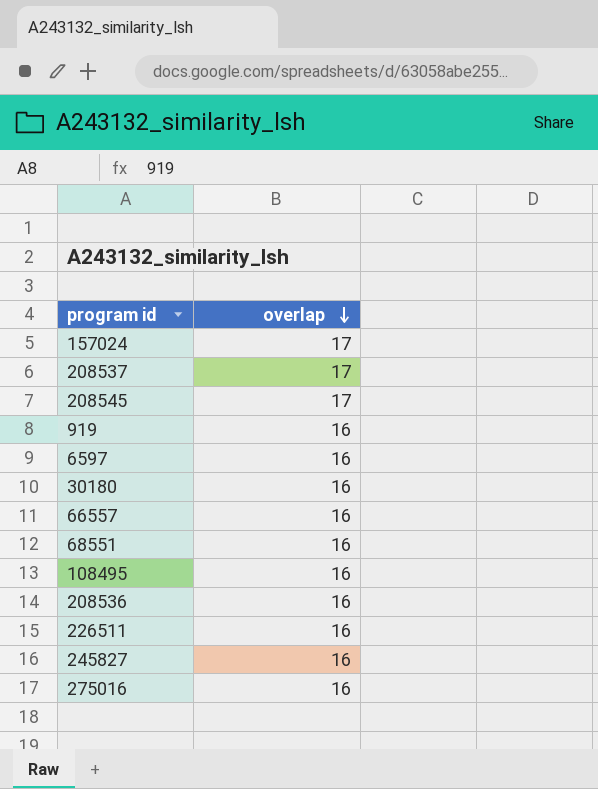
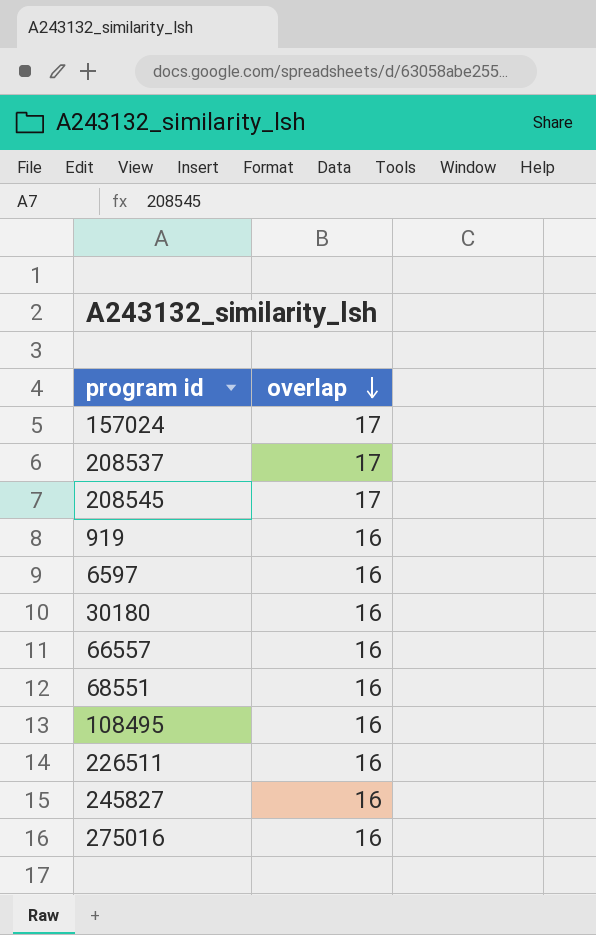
row 208536: 16 -> none

